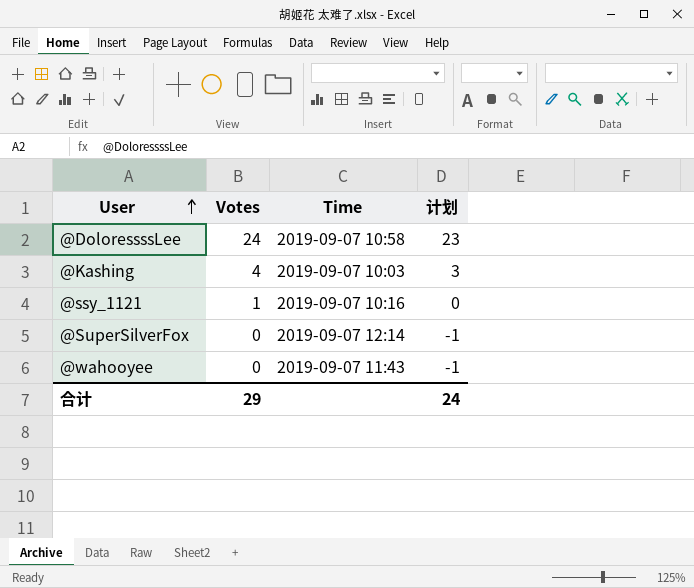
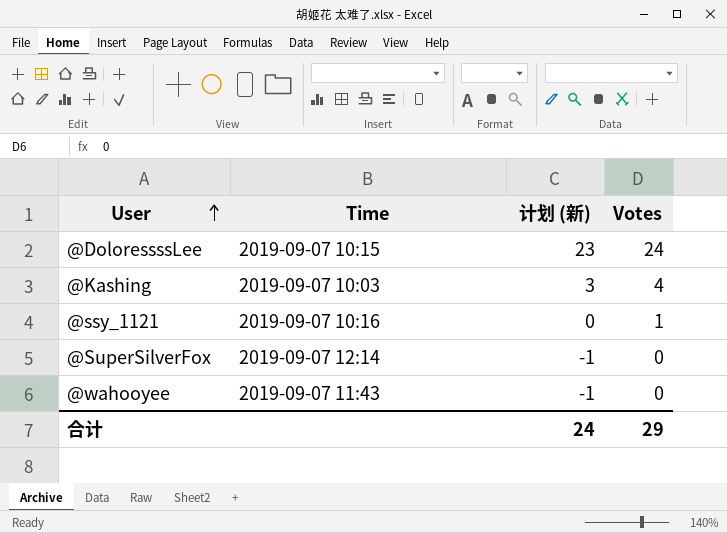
column name: 计划 -> 计划 (新)
column Votes | position: 2 -> 4
@DoloressssLee | Time: 2019-09-07 10:58 -> 2019-09-07 10:15

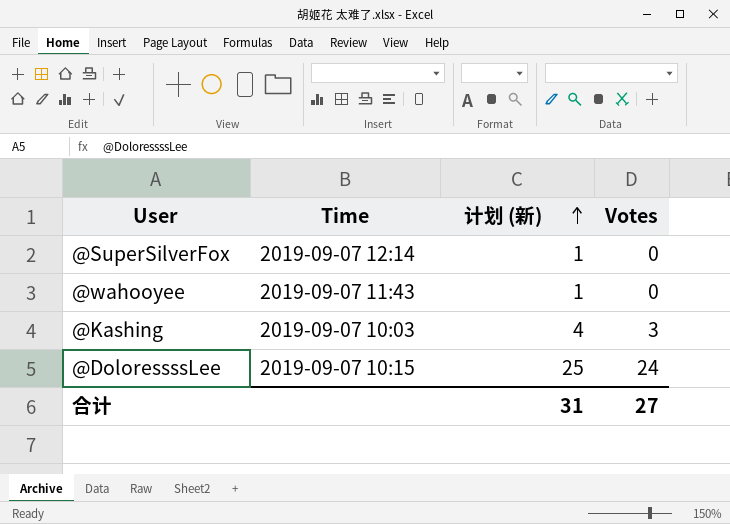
row order: User ascending -> 计划 (新) ascending
column 计划 (新) | formula: [Votes] - 1 -> [Votes] + 1
row @ssy_1121: 2019-09-07 10:16 | 0 | 1 -> none
@Kashing | Votes: 4 -> 3
合计 | 计划 (新): 24 -> 31
合计 | Votes: 29 -> 27

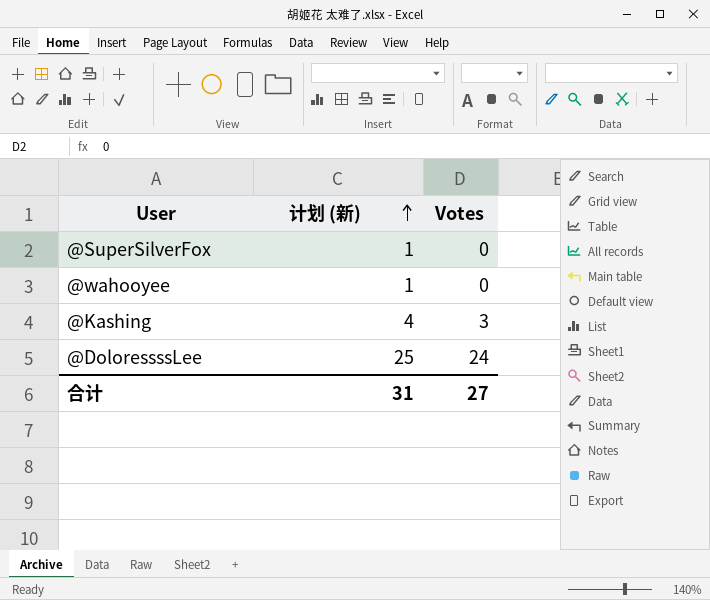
column Time | position: 2 -> none

